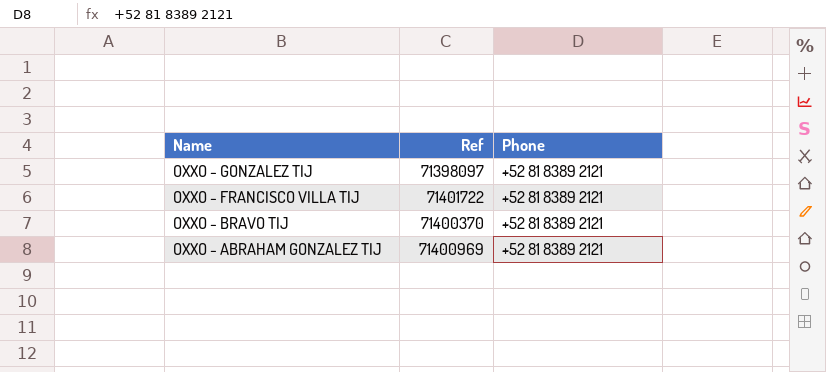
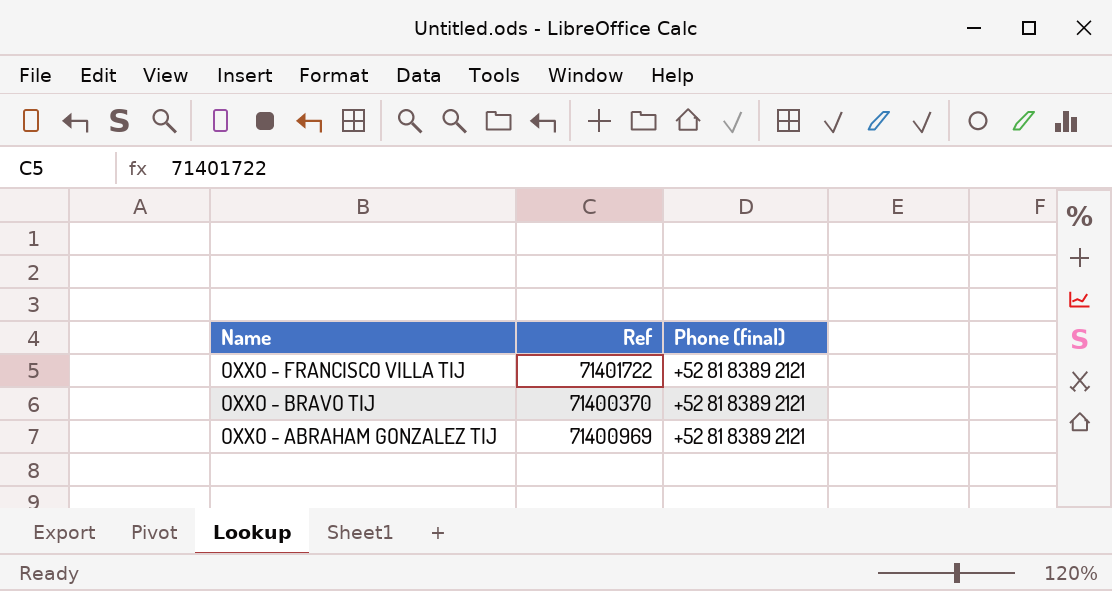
column name: Phone -> Phone (final)
row OXXO - GONZALEZ TIJ: 71398097 | +52 81 8389 2121 -> none

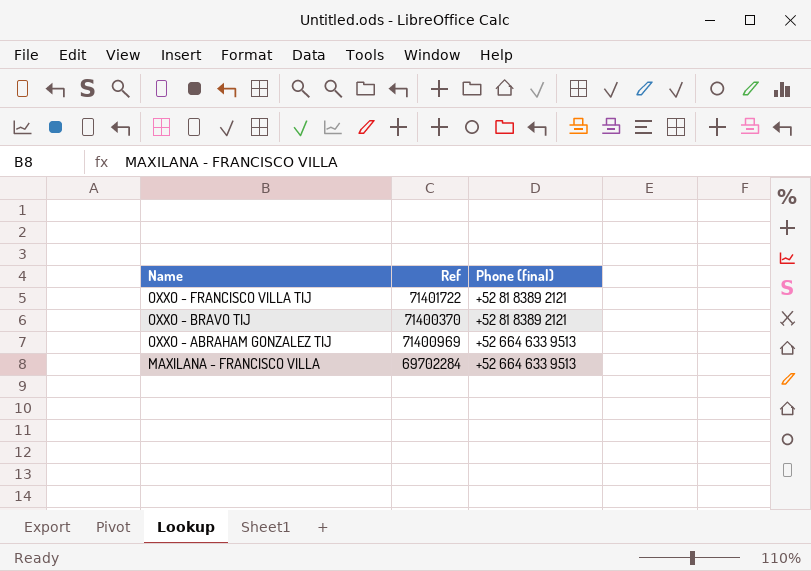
OXXO - ABRAHAM GONZALEZ TIJ | Phone (final): +52 81 8389 2121 -> +52 664 633 9513
row MAXILANA - FRANCISCO VILLA: none -> 69702284 | +52 664 633 9513

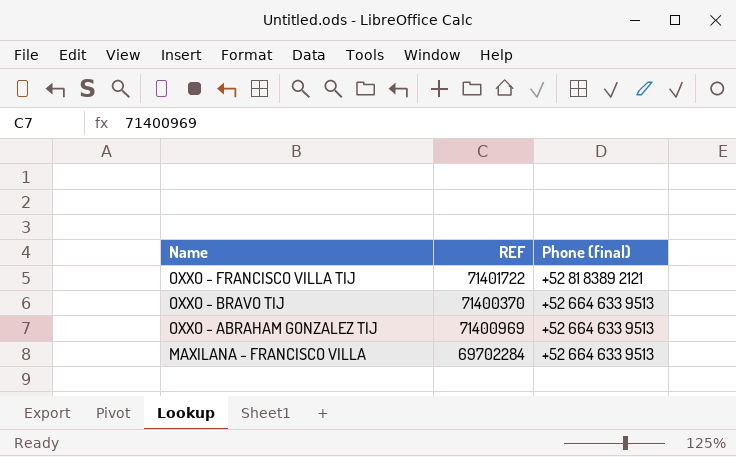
column name: Ref -> REF
OXXO - BRAVO TIJ | Phone (final): +52 81 8389 2121 -> +52 664 633 9513

